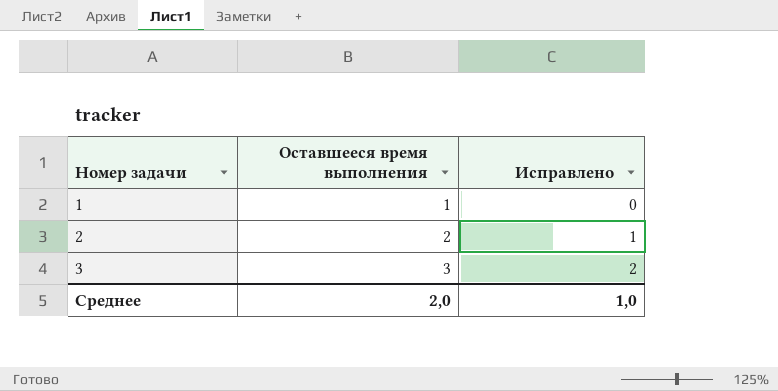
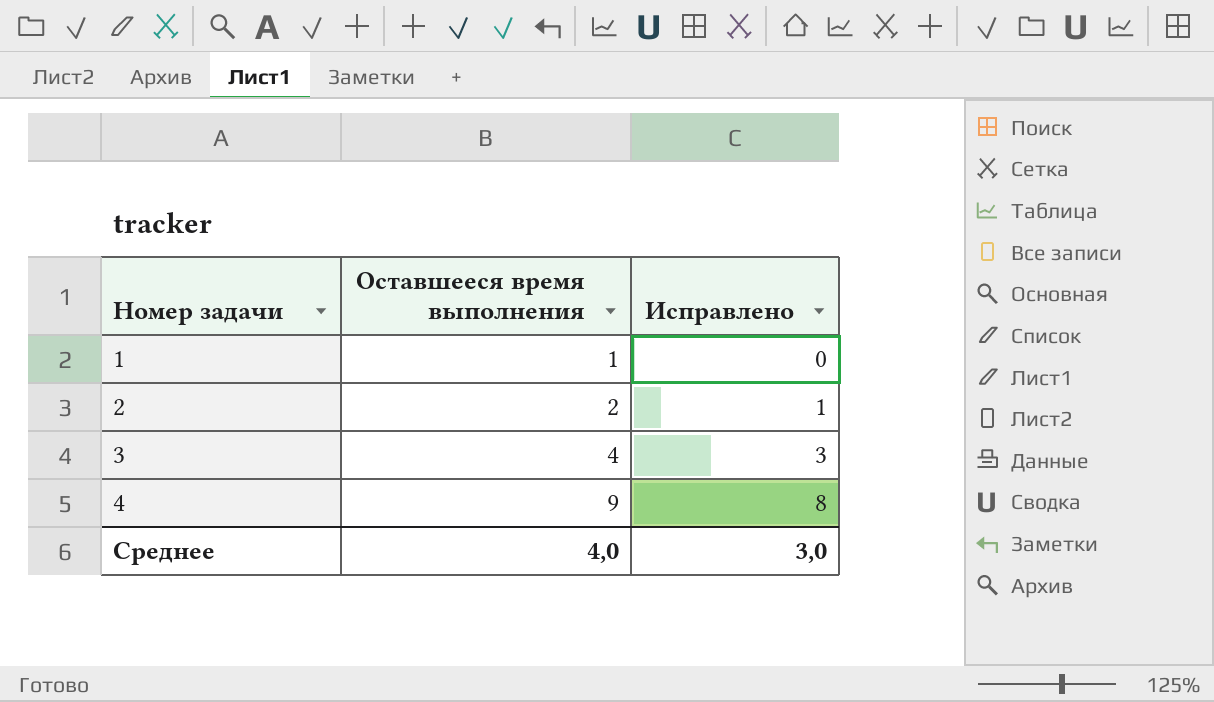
3 | Оставшееся время выполнения: 3 -> 4
3 | Исправлено: 2 -> 3
row 4: none -> 9 | 8
Среднее | Оставшееся время выполнения: 2,0 -> 4,0
Среднее | Исправлено: 1,0 -> 3,0

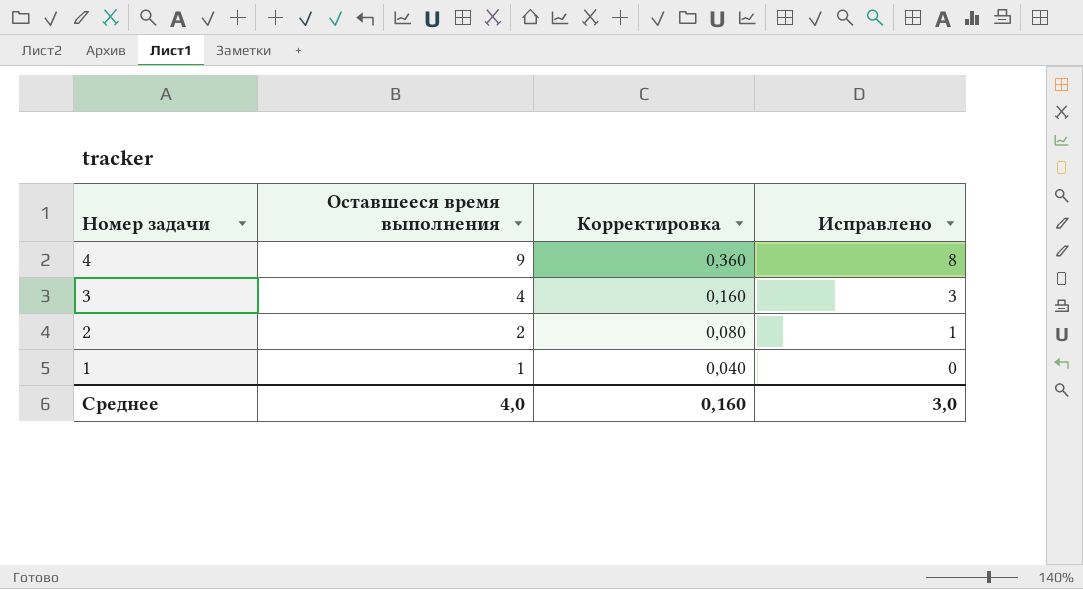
row order: Номер задачи ascending -> Номер задачи descending
column Корректировка | formula: none -> [Оставшееся время выполнения] * 0,04

